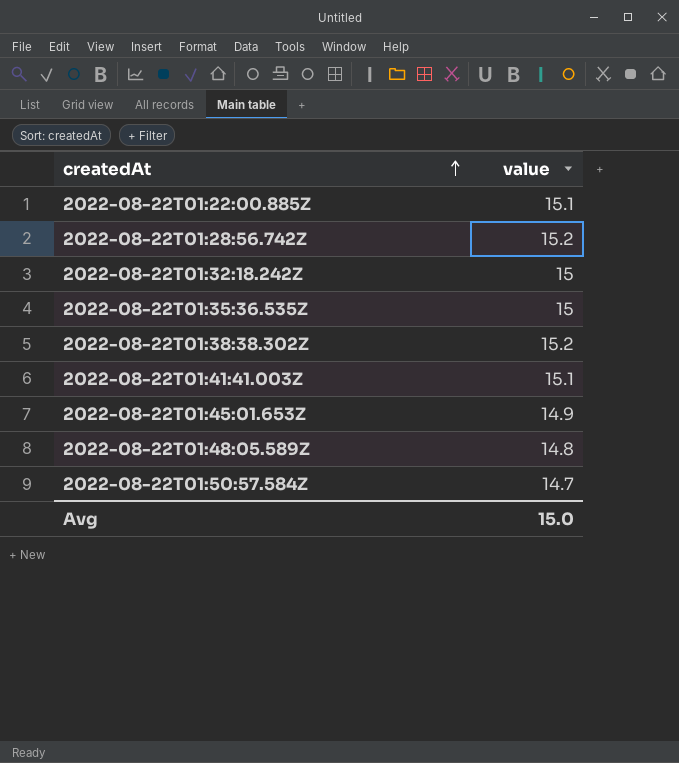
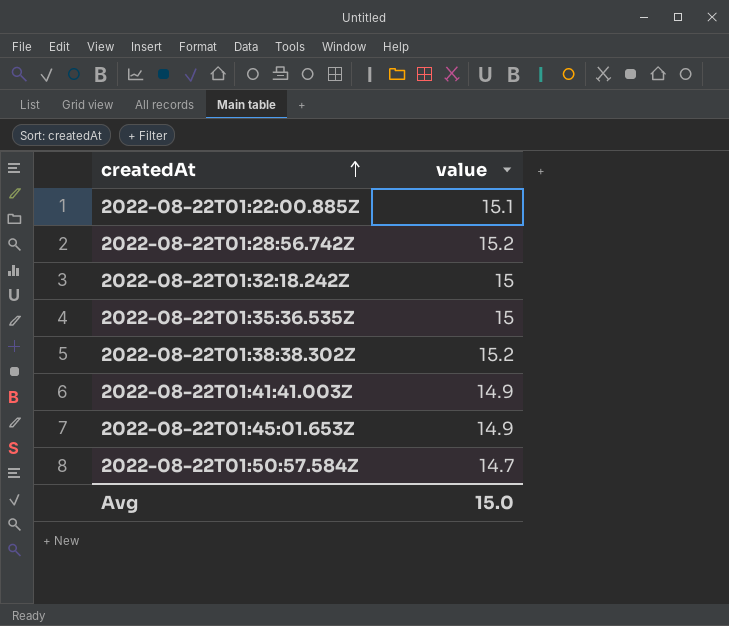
row 2022-08-22T01:48:05.589Z: 14.8 -> none
2022-08-22T01:41:41.003Z | value: 15.1 -> 14.9

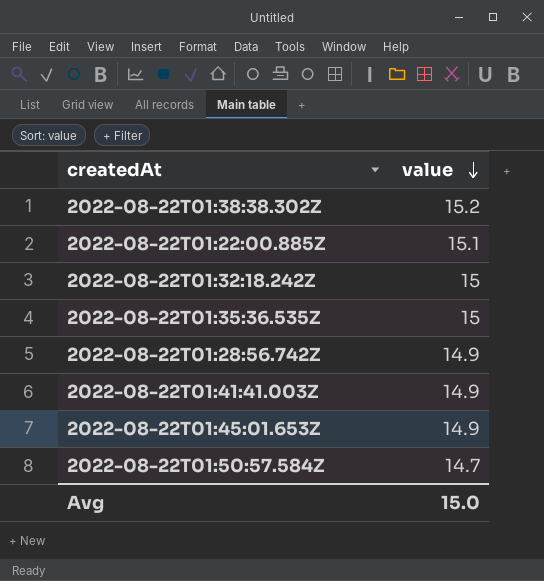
row order: createdAt ascending -> value descending
2022-08-22T01:28:56.742Z | value: 15.2 -> 14.9

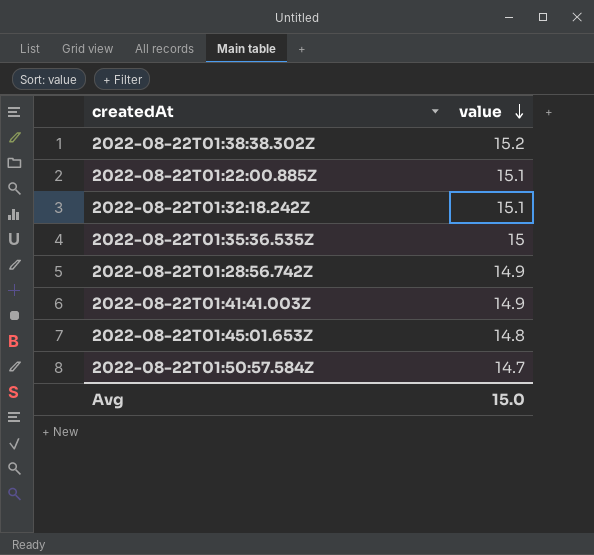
2022-08-22T01:32:18.242Z | value: 15 -> 15.1
2022-08-22T01:45:01.653Z | value: 14.9 -> 14.8

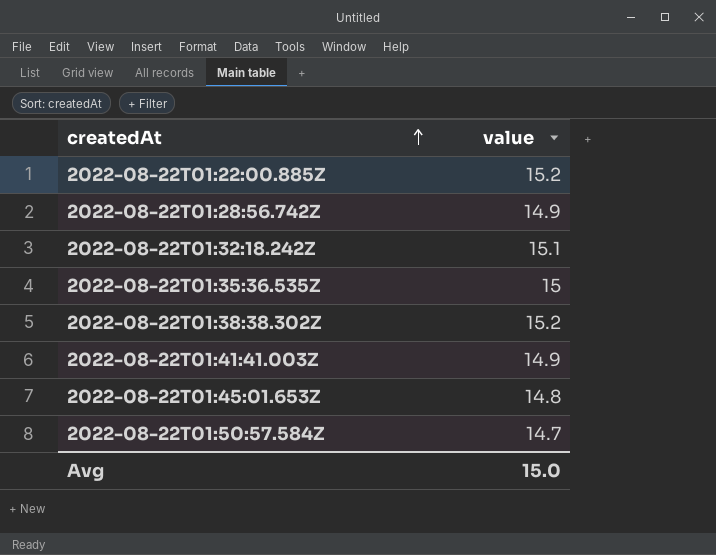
row order: value descending -> createdAt ascending
2022-08-22T01:22:00.885Z | value: 15.1 -> 15.2

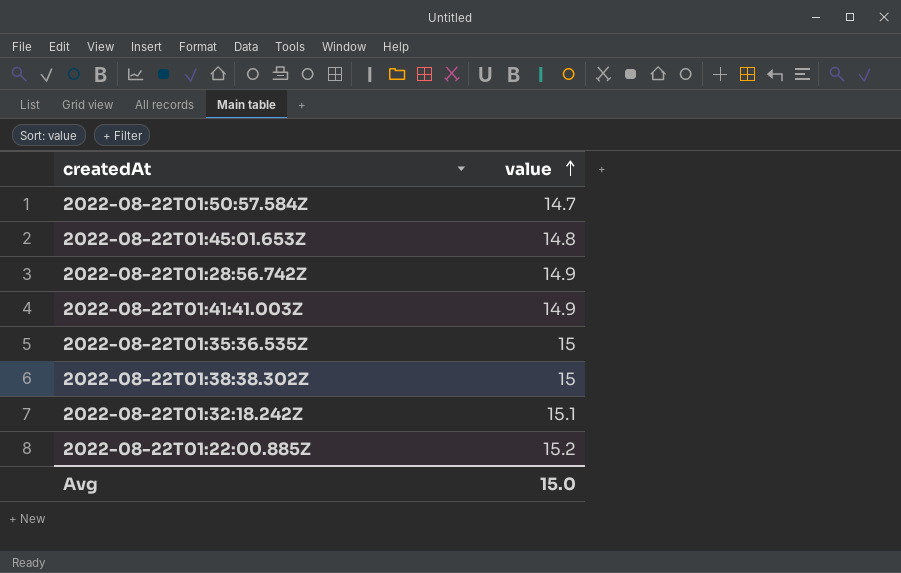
row order: createdAt ascending -> value ascending
2022-08-22T01:38:38.302Z | value: 15.2 -> 15

